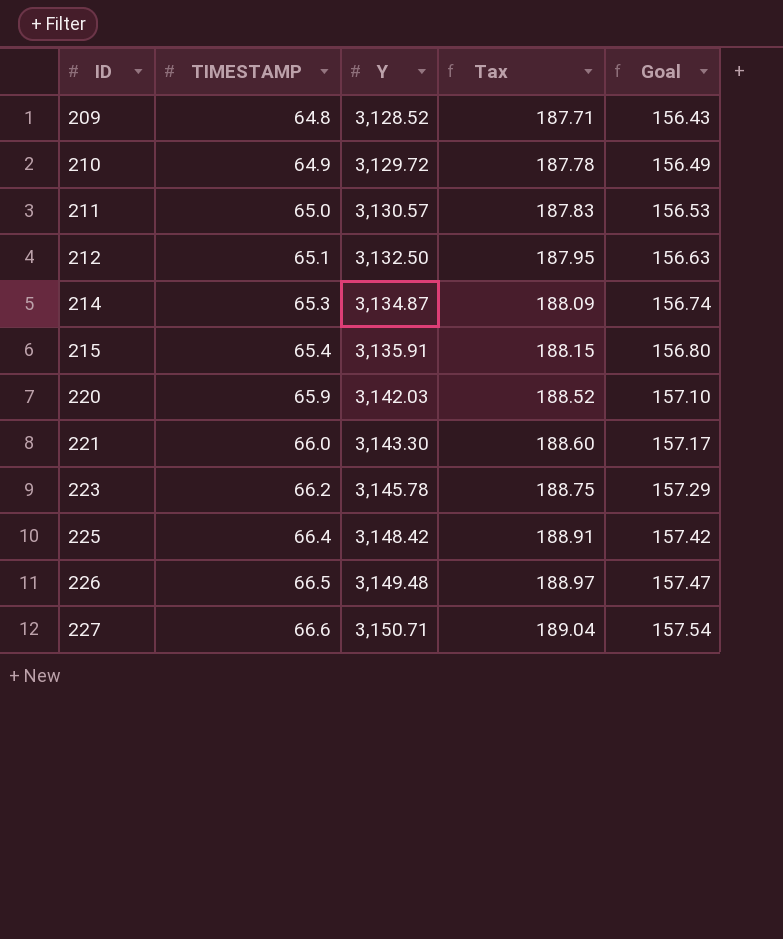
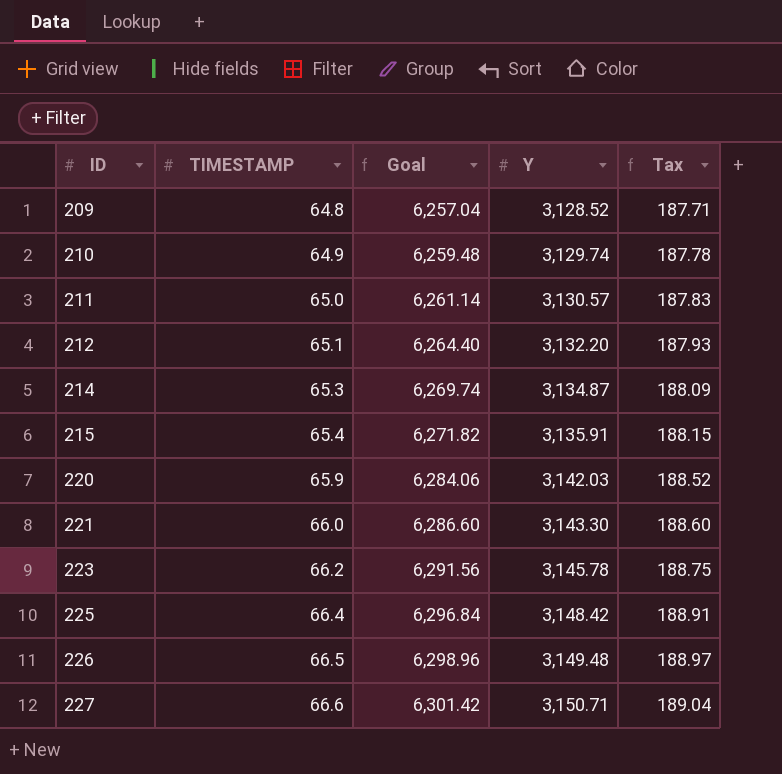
column Goal | formula: [Y] * 0.05 -> [Y] * 2
column Goal | position: 5 -> 3
210 | Y: 3,129.72 -> 3,129.74
212 | Y: 3,132.50 -> 3,132.20
212 | Tax: 187.95 -> 187.93

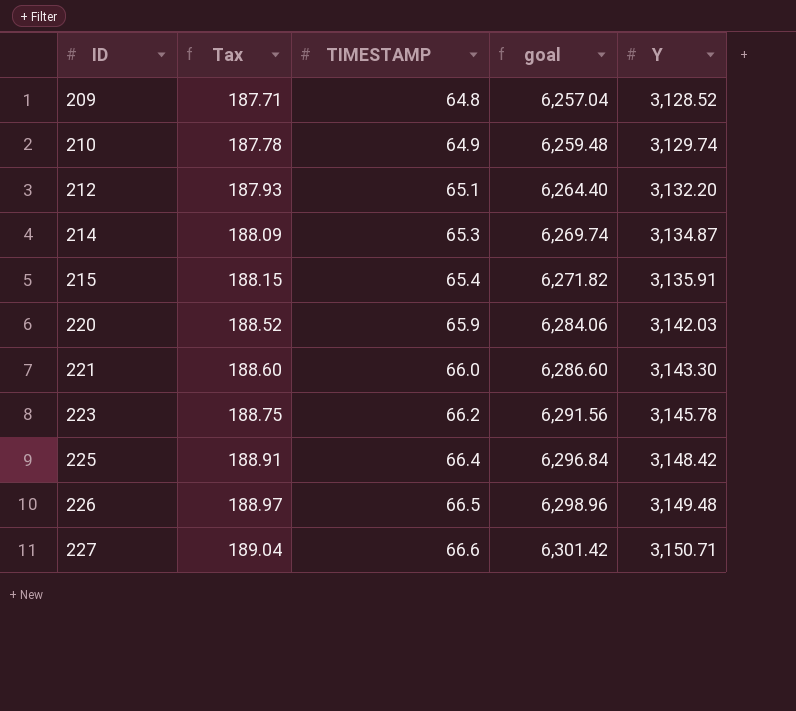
column Tax | position: 5 -> 2
column name: Goal -> goal
row 211: 65.0 | 6,261.14 | 3,130.57 | 187.83 -> none

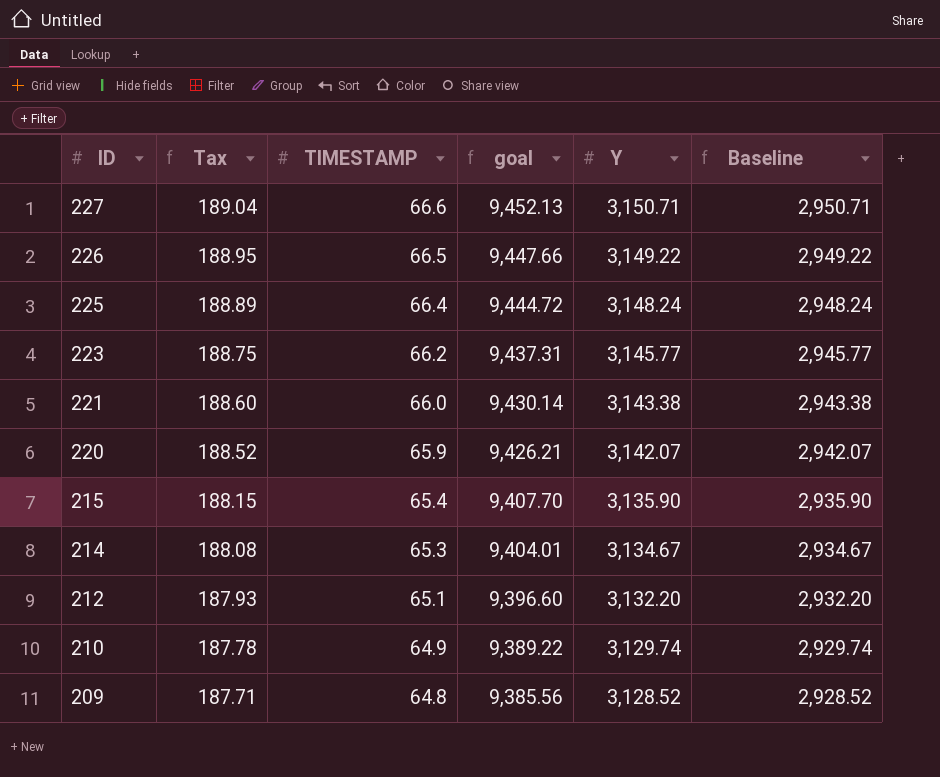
row order: ID ascending -> ID descending
column goal | formula: [Y] * 2 -> [Y] * 3
column Baseline | formula: none -> [Y] - 200
226 | Tax: 188.97 -> 188.95
226 | Y: 3,149.48 -> 3,149.22
225 | Tax: 188.91 -> 188.89
225 | Y: 3,148.42 -> 3,148.24
223 | Y: 3,145.78 -> 3,145.77
221 | Y: 3,143.30 -> 3,143.38
220 | Y: 3,142.03 -> 3,142.07
215 | Y: 3,135.91 -> 3,135.90
214 | Tax: 188.09 -> 188.08
214 | Y: 3,134.87 -> 3,134.67

